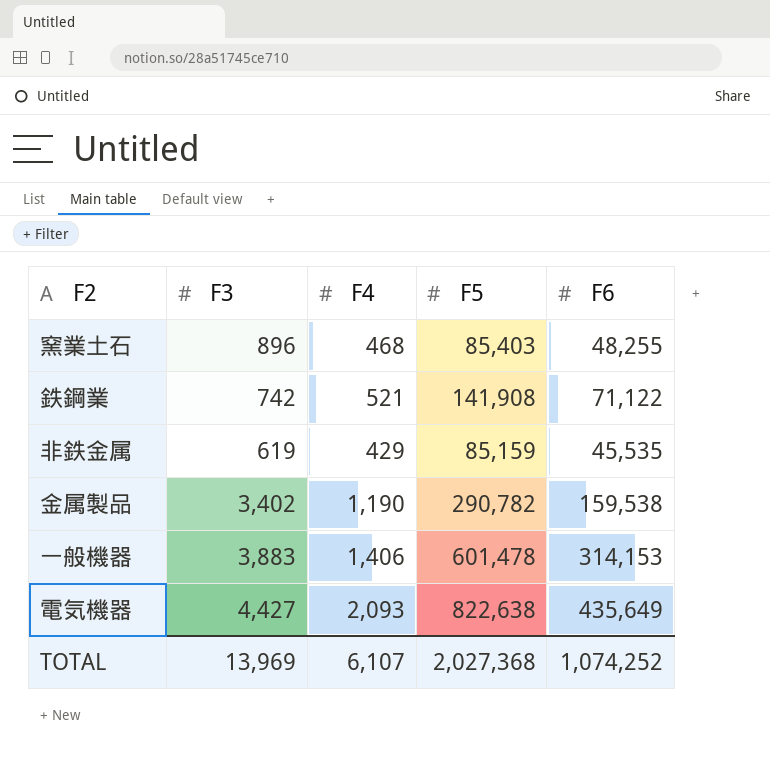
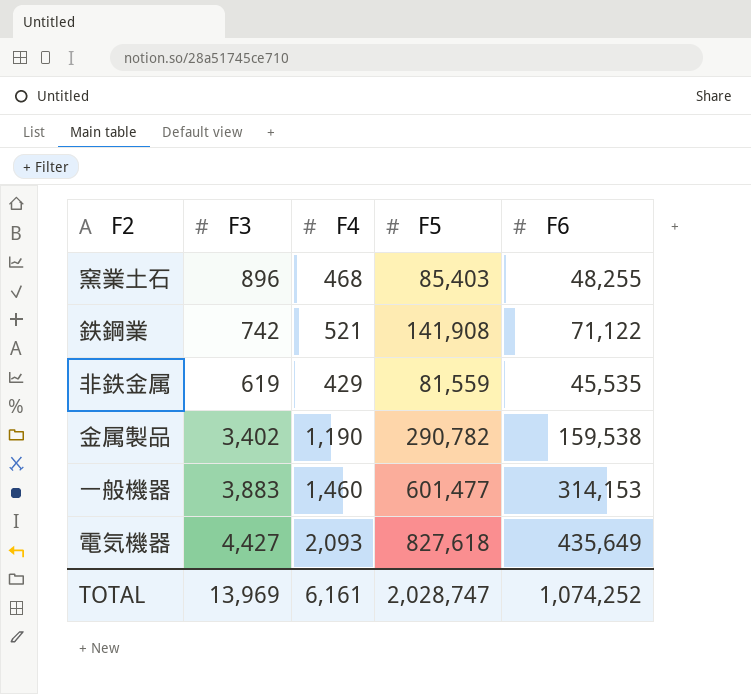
非鉄金属 | F5: 85,159 -> 81,559
一般機器 | F4: 1,406 -> 1,460
一般機器 | F5: 601,478 -> 601,477
電気機器 | F5: 822,638 -> 827,618
TOTAL | F4: 6,107 -> 6,161
TOTAL | F5: 2,027,368 -> 2,028,747

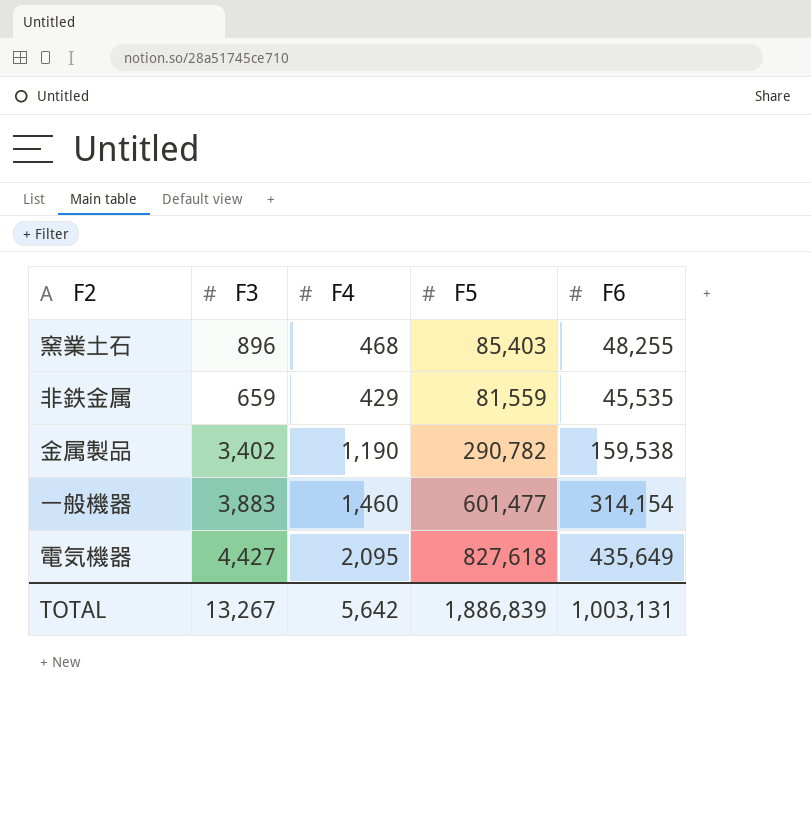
row 鉄鋼業: 742 | 521 | 141,908 | 71,122 -> none
非鉄金属 | F3: 619 -> 659
一般機器 | F6: 314,153 -> 314,154
電気機器 | F4: 2,093 -> 2,095
TOTAL | F3: 13,969 -> 13,267
TOTAL | F4: 6,161 -> 5,642
TOTAL | F5: 2,028,747 -> 1,886,839
TOTAL | F6: 1,074,252 -> 1,003,131

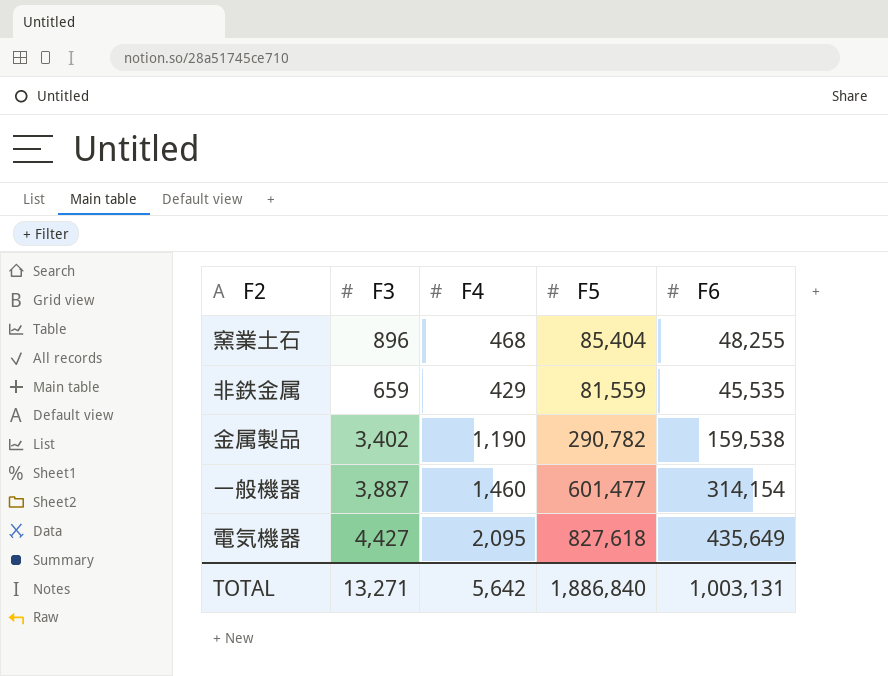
窯業土石 | F5: 85,403 -> 85,404
一般機器 | F3: 3,883 -> 3,887
TOTAL | F3: 13,267 -> 13,271
TOTAL | F5: 1,886,839 -> 1,886,840

